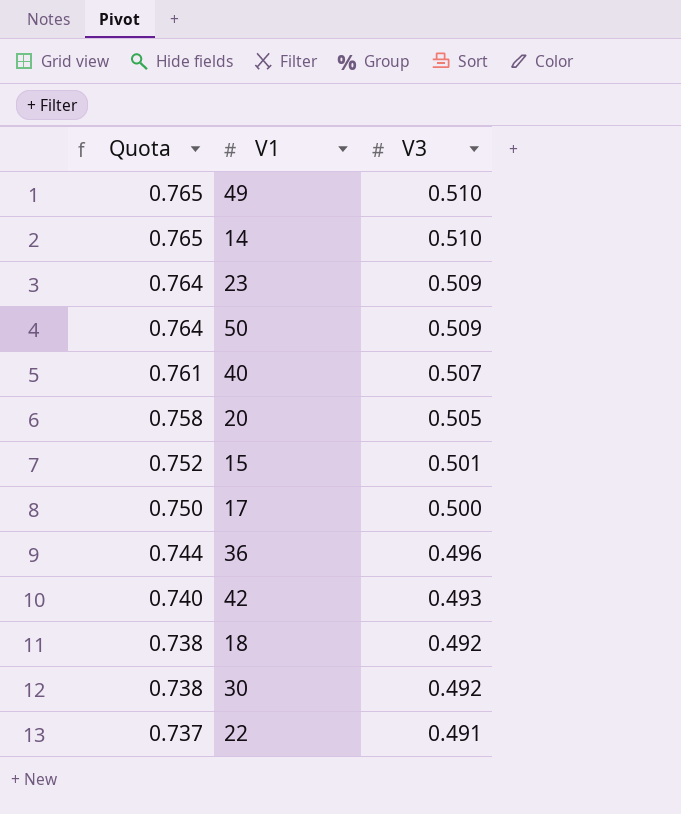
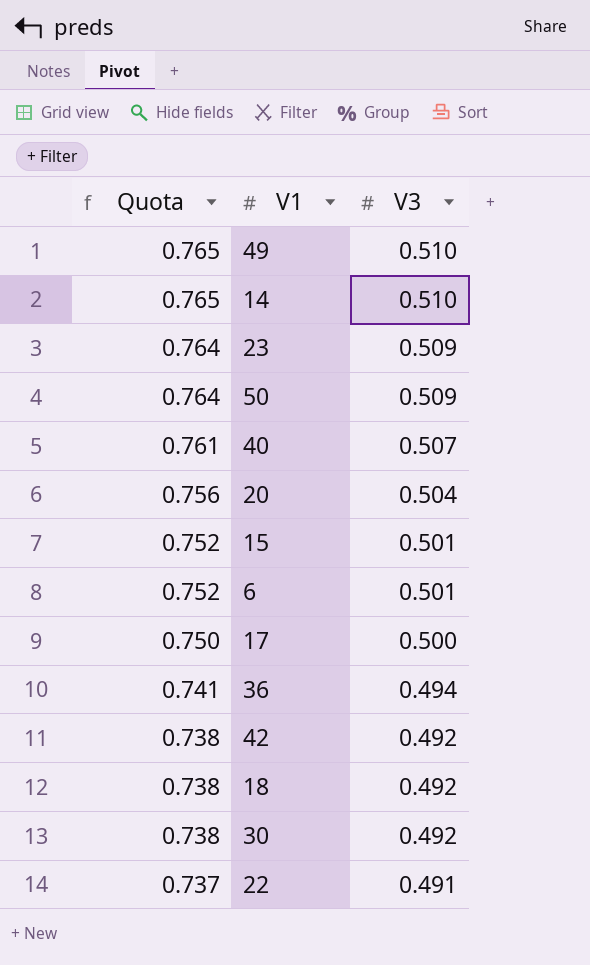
20 | Quota: 0.758 -> 0.756
20 | V3: 0.505 -> 0.504
row 6: none -> 0.752 | 0.501
36 | Quota: 0.744 -> 0.741
36 | V3: 0.496 -> 0.494
42 | Quota: 0.740 -> 0.738
42 | V3: 0.493 -> 0.492

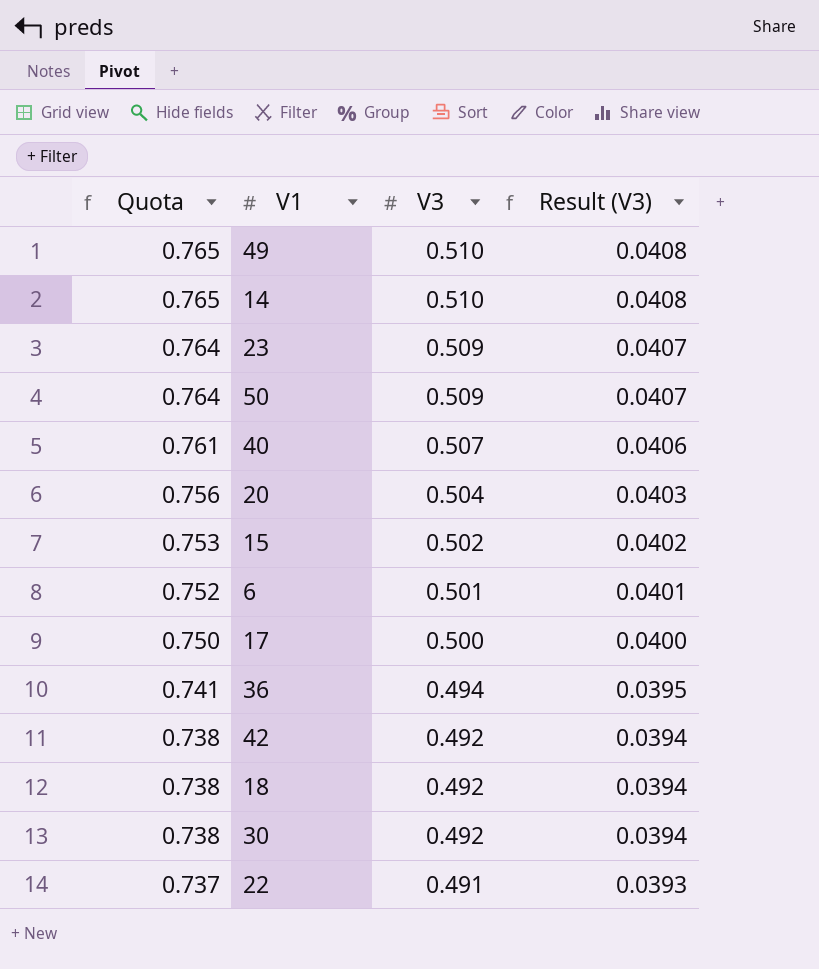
column Result (V3) | formula: none -> [V3] * 0.08
15 | Quota: 0.752 -> 0.753
15 | V3: 0.501 -> 0.502

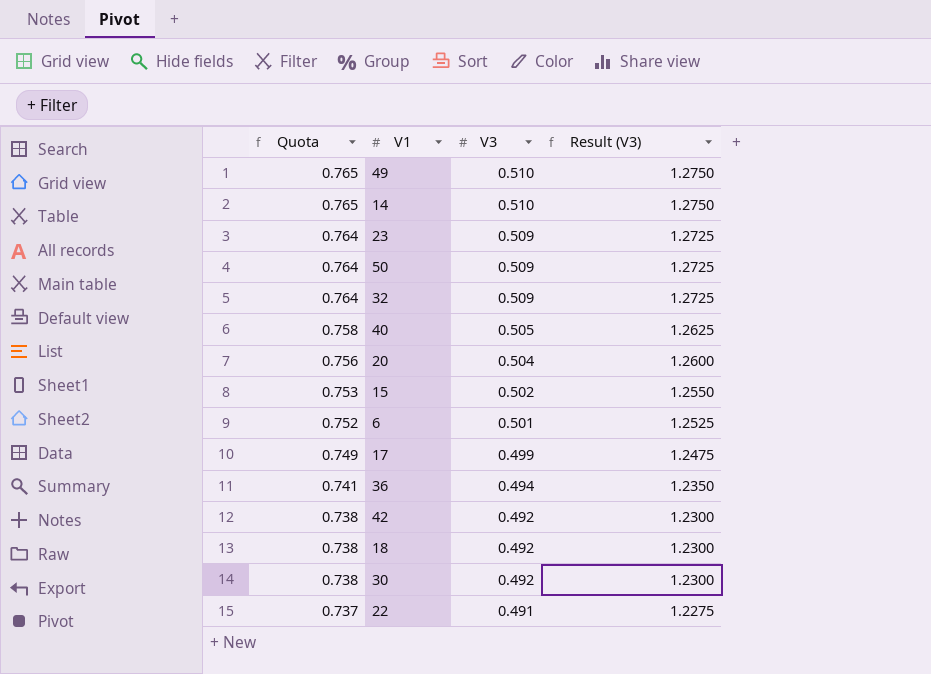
column Result (V3) | formula: [V3] * 0.08 -> [V3] * 2.5
row 32: none -> 0.764 | 0.509 | 1.2725
40 | Quota: 0.761 -> 0.758
40 | V3: 0.507 -> 0.505
17 | Quota: 0.750 -> 0.749
17 | V3: 0.500 -> 0.499

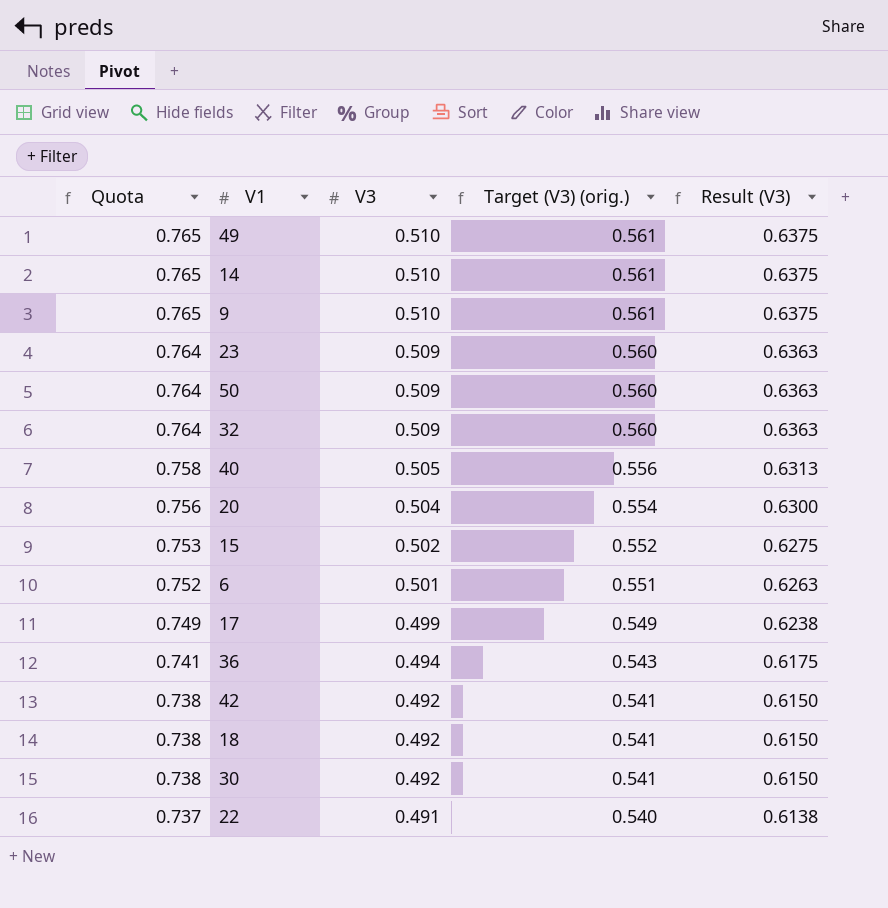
column Target (V3) (orig.) | formula: none -> [V3] * 1.1
column Result (V3) | formula: [V3] * 2.5 -> [V3] * 1.25
row 9: none -> 0.765 | 0.510 | 0.561 | 0.6375

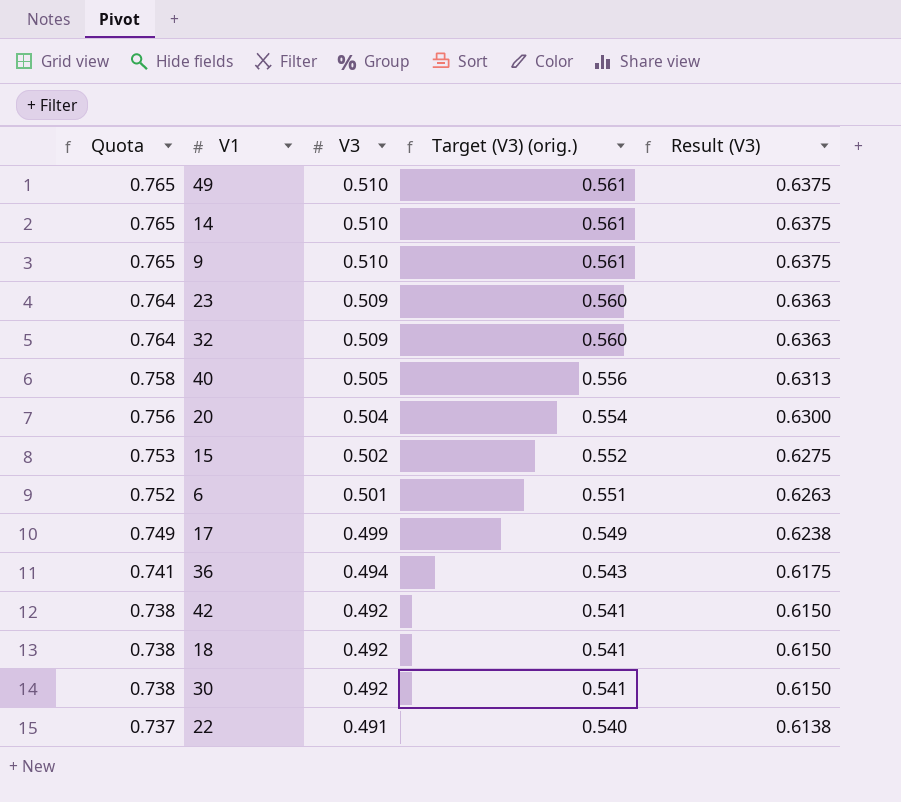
row 50: 0.764 | 0.509 | 0.560 | 0.6363 -> none

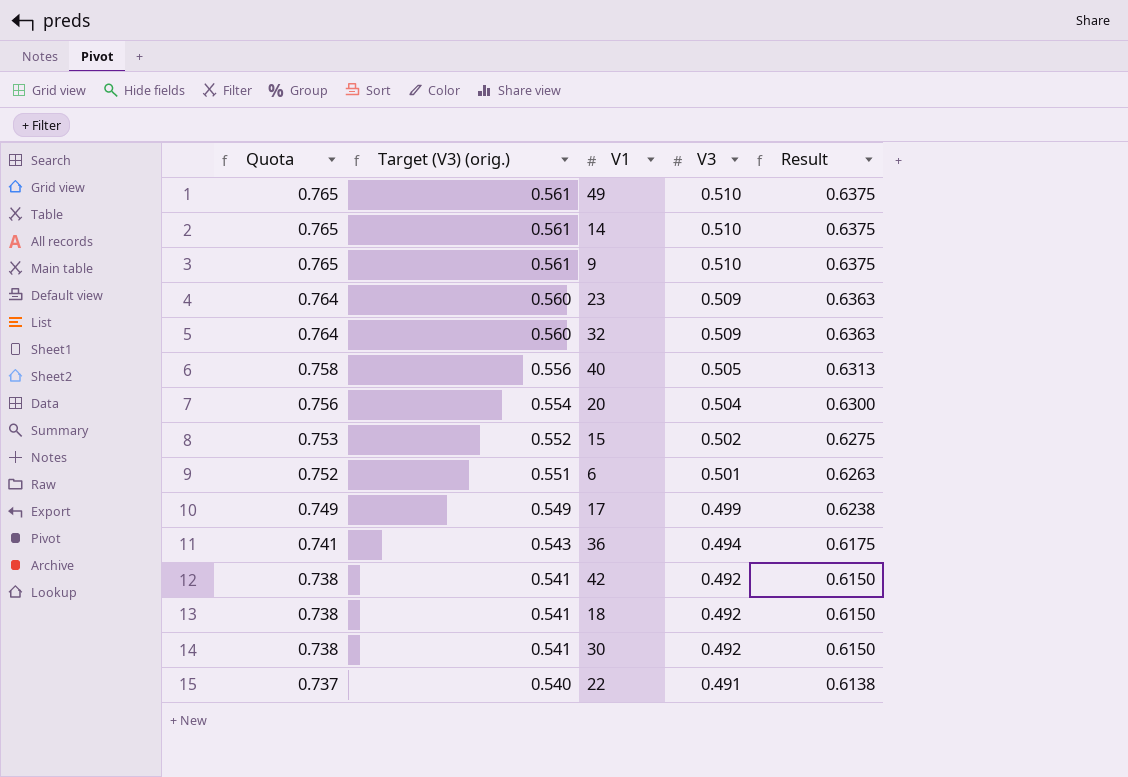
column Target (V3) (orig.) | position: 4 -> 2
column name: Result (V3) -> Result

